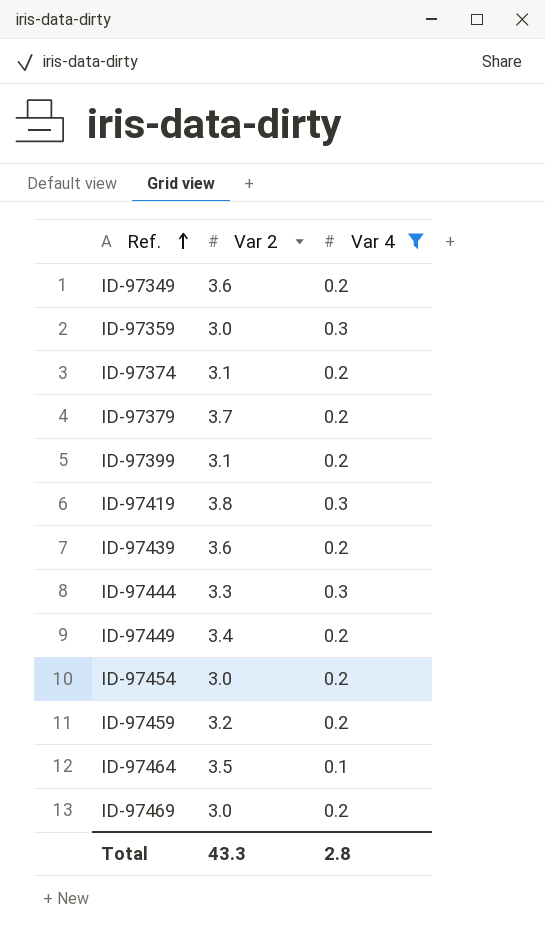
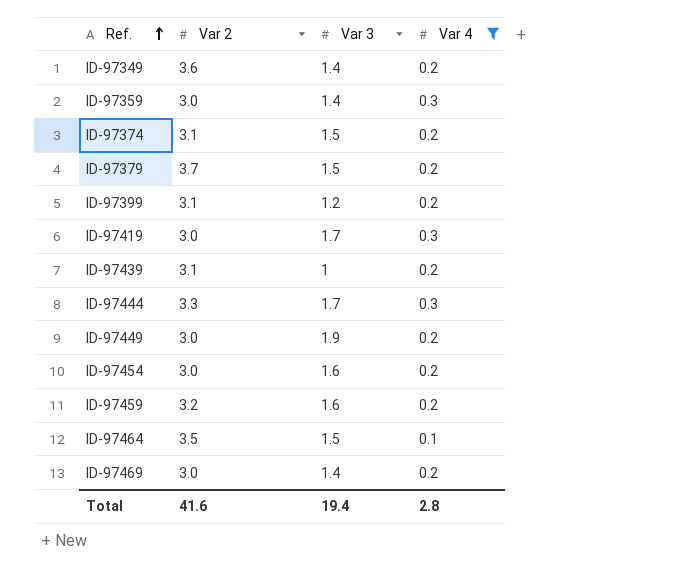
column Var 3 | position: none -> 3
ID-97419 | Var 2: 3.8 -> 3.0
ID-97439 | Var 2: 3.6 -> 3.1
ID-97449 | Var 2: 3.4 -> 3.0
Total | Var 2: 43.3 -> 41.6

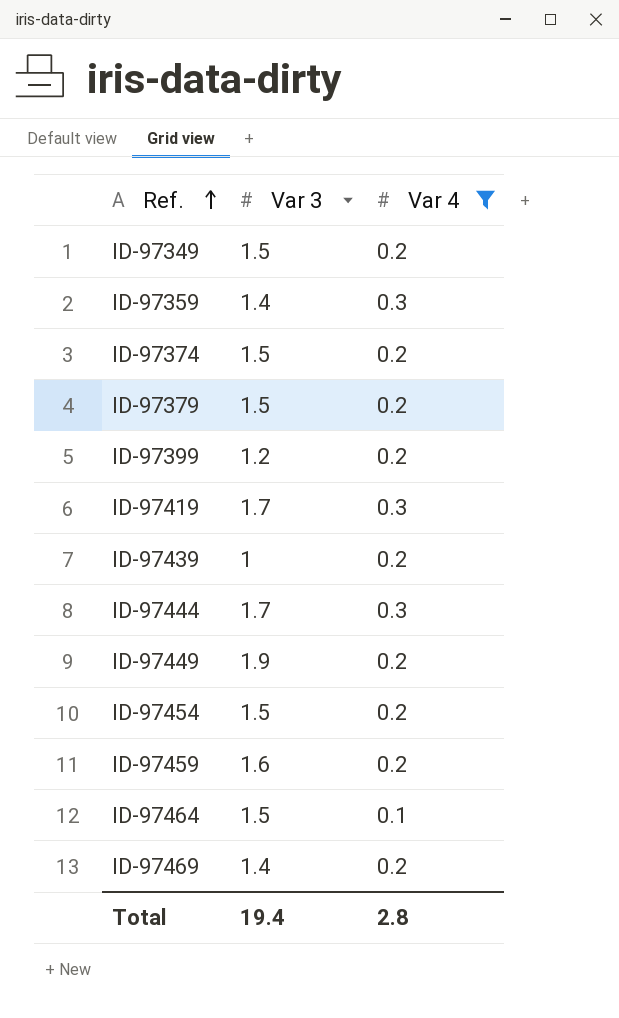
column Var 2 | position: 2 -> none
ID-97349 | Var 3: 1.4 -> 1.5
ID-97454 | Var 3: 1.6 -> 1.5

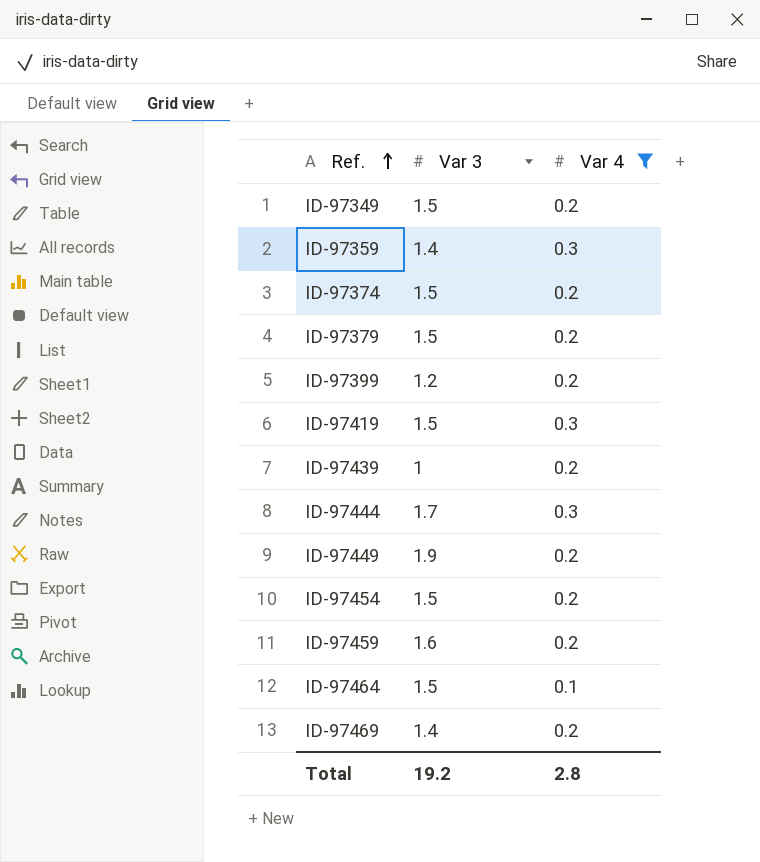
ID-97419 | Var 3: 1.7 -> 1.5
Total | Var 3: 19.4 -> 19.2

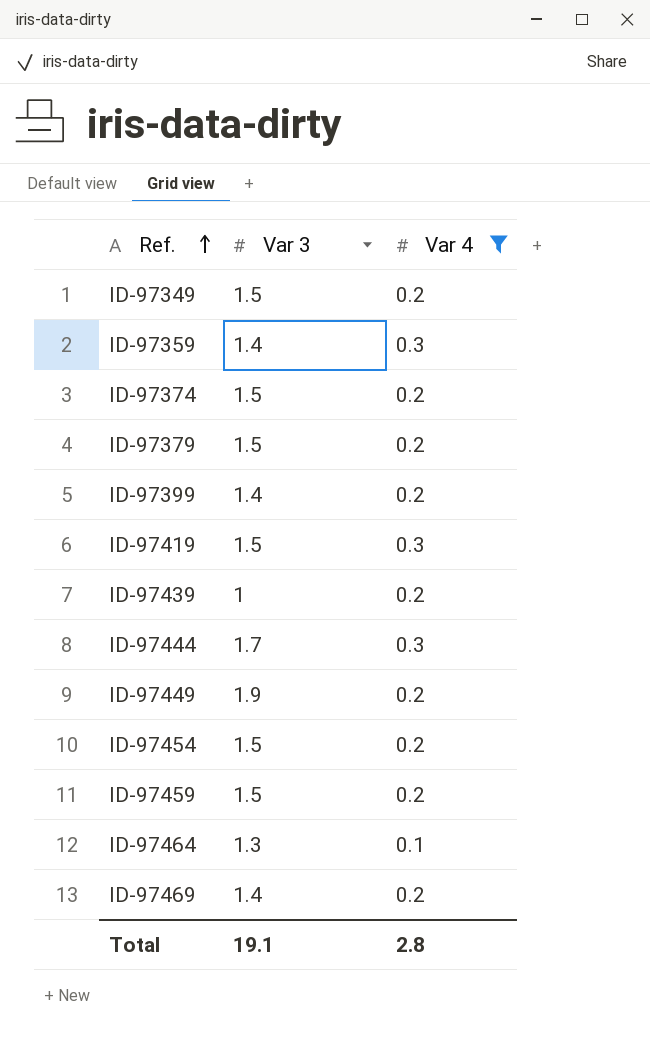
ID-97399 | Var 3: 1.2 -> 1.4
ID-97459 | Var 3: 1.6 -> 1.5
ID-97464 | Var 3: 1.5 -> 1.3
Total | Var 3: 19.2 -> 19.1

